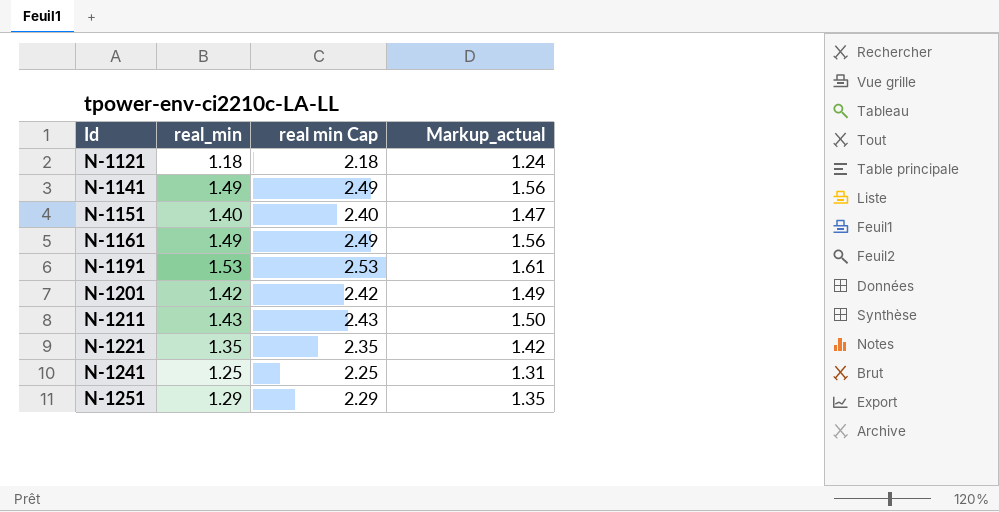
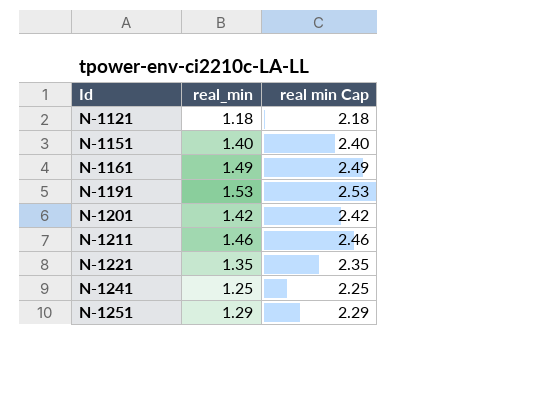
column Markup_actual | formula: [real_min] * 1.05 -> none
row N-1141: 1.49 | 2.49 | 1.56 -> none
N-1211 | real_min: 1.43 -> 1.46
N-1211 | real min Cap: 2.43 -> 2.46

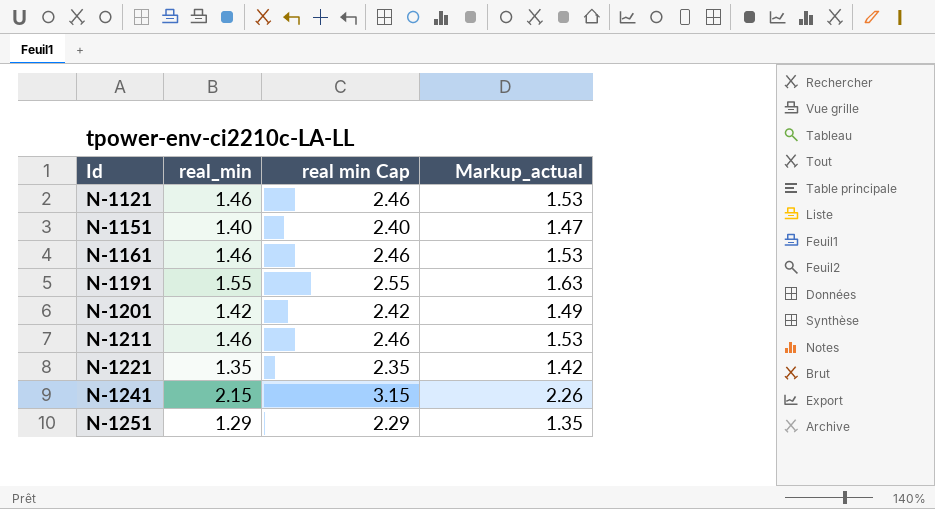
column Markup_actual | formula: none -> [real_min] * 1.05
N-1121 | real_min: 1.18 -> 1.46
N-1121 | real min Cap: 2.18 -> 2.46
N-1161 | real_min: 1.49 -> 1.46
N-1161 | real min Cap: 2.49 -> 2.46
N-1191 | real_min: 1.53 -> 1.55
N-1191 | real min Cap: 2.53 -> 2.55
N-1241 | real_min: 1.25 -> 2.15
N-1241 | real min Cap: 2.25 -> 3.15

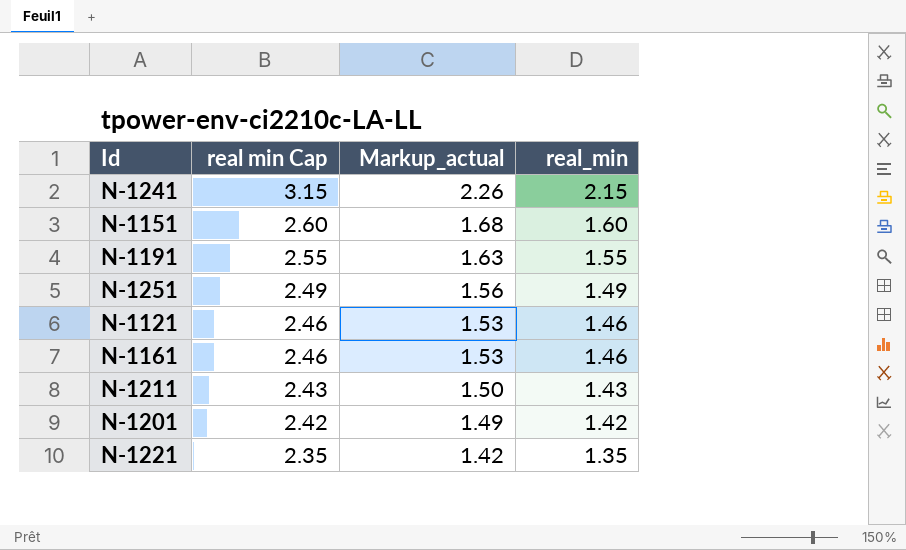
row order: Id ascending -> real min Cap descending
column real_min | position: 2 -> 4
N-1151 | real min Cap: 2.40 -> 2.60
N-1151 | Markup_actual: 1.47 -> 1.68
N-1151 | real_min: 1.40 -> 1.60
N-1251 | real min Cap: 2.29 -> 2.49
N-1251 | Markup_actual: 1.35 -> 1.56
N-1251 | real_min: 1.29 -> 1.49
N-1211 | real min Cap: 2.46 -> 2.43
N-1211 | Markup_actual: 1.53 -> 1.50
N-1211 | real_min: 1.46 -> 1.43

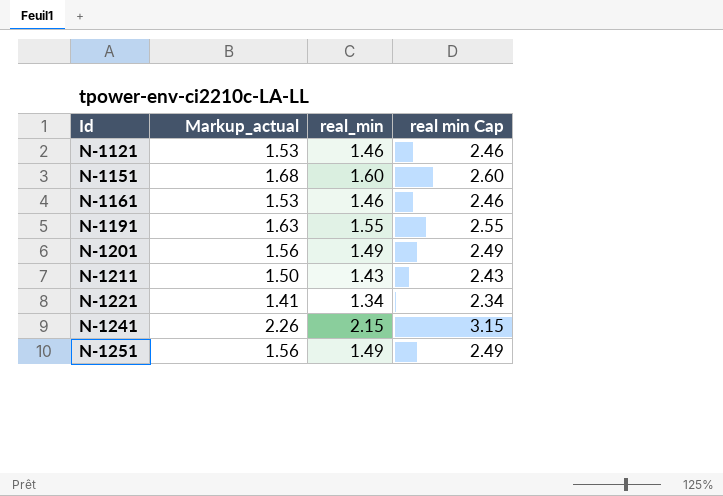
row order: real min Cap descending -> Id ascending
column real min Cap | position: 2 -> 4
N-1201 | Markup_actual: 1.49 -> 1.56
N-1201 | real_min: 1.42 -> 1.49
N-1201 | real min Cap: 2.42 -> 2.49
N-1221 | Markup_actual: 1.42 -> 1.41
N-1221 | real_min: 1.35 -> 1.34
N-1221 | real min Cap: 2.35 -> 2.34

